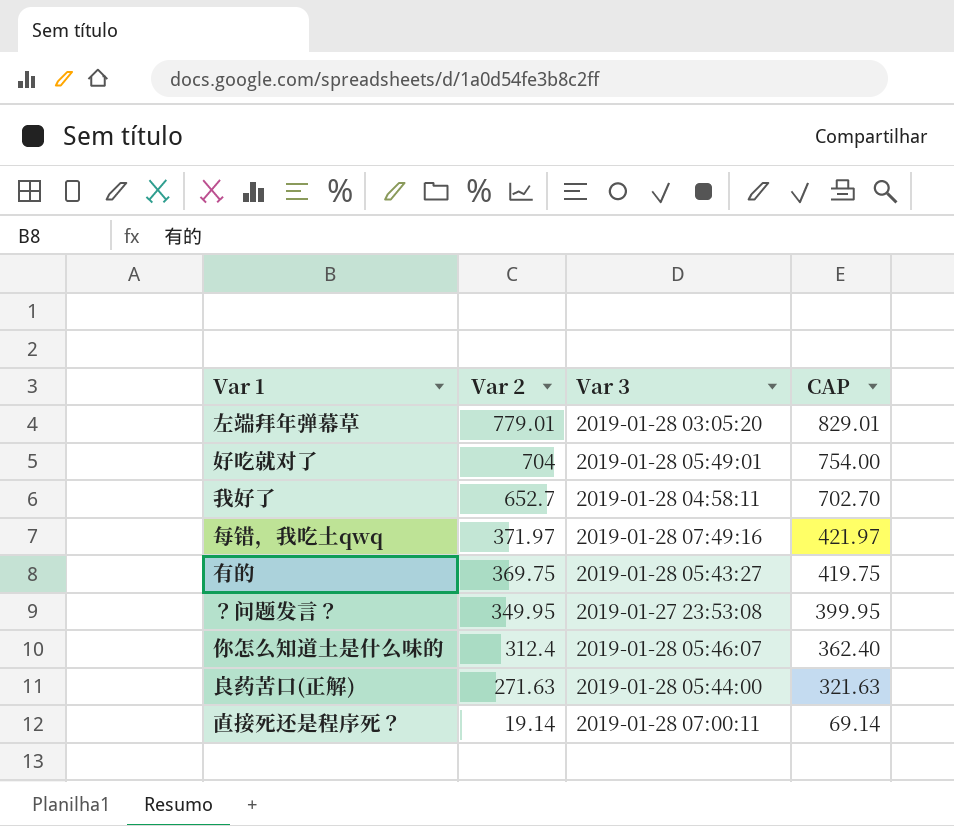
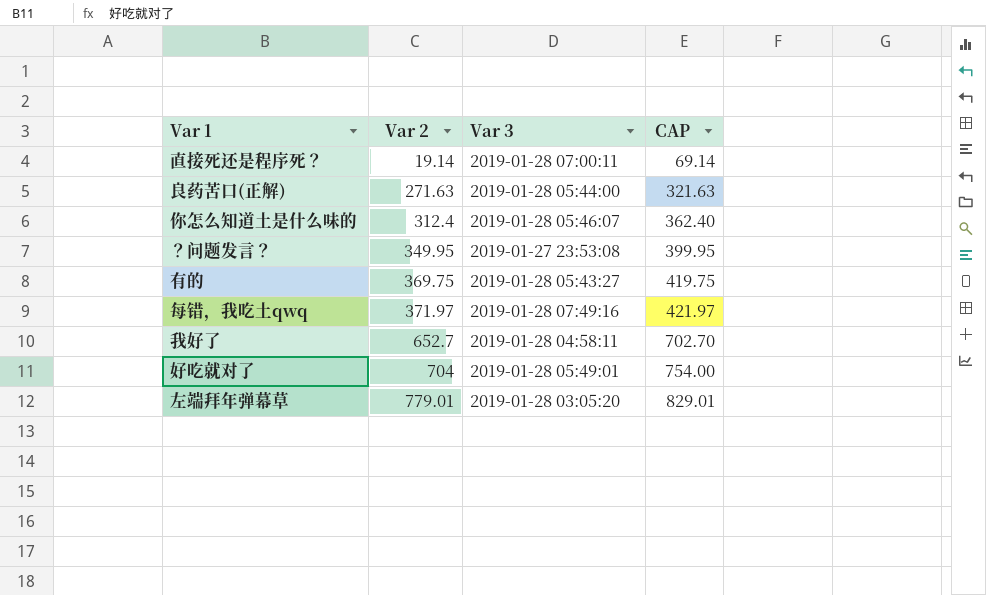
row order: Var 2 descending -> Var 2 ascending

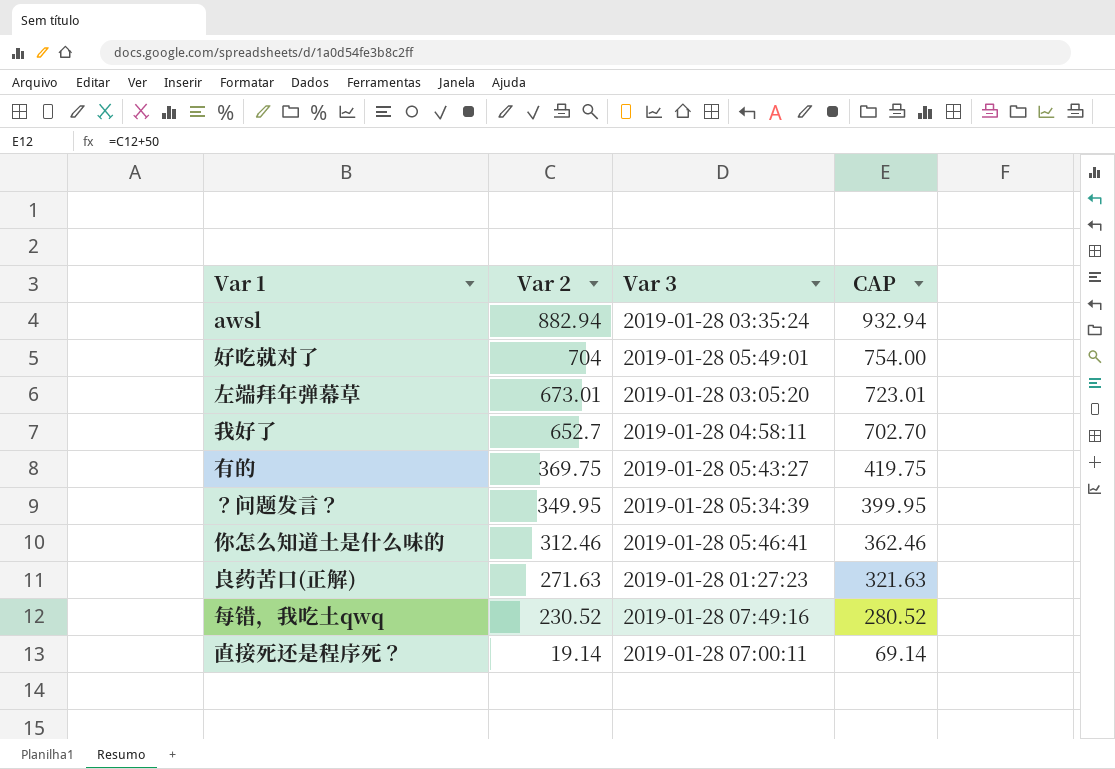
row order: Var 2 ascending -> Var 2 descending
row awsl: none -> 882.94 | 2019-01-28 03:35:24 | 932.94
左端拜年弹幕草 | Var 2: 779.01 -> 673.01
左端拜年弹幕草 | CAP: 829.01 -> 723.01
？问题发言？ | Var 3: 2019-01-27 23:53:08 -> 2019-01-28 05:34:39
你怎么知道土是什么味的 | Var 2: 312.4 -> 312.46
你怎么知道土是什么味的 | Var 3: 2019-01-28 05:46:07 -> 2019-01-28 05:46:41
你怎么知道土是什么味的 | CAP: 362.40 -> 362.46
良药苦口(正解) | Var 3: 2019-01-28 05:44:00 -> 2019-01-28 01:27:23
每错，我吃土qwq | Var 2: 371.97 -> 230.52
每错，我吃土qwq | CAP: 421.97 -> 280.52

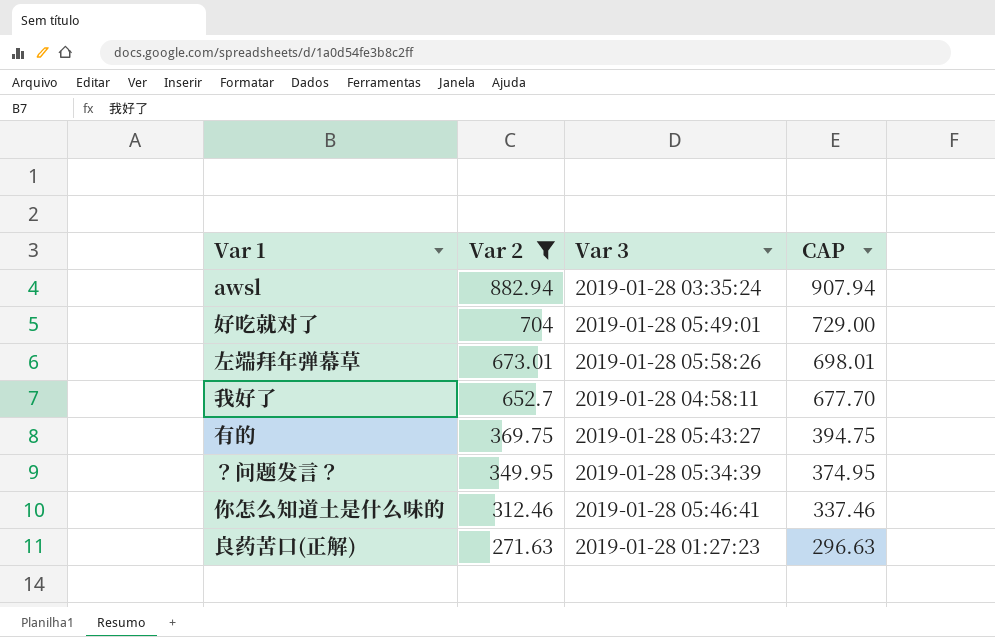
filter: none -> Var 2 >= 271.63
column CAP | formula: [Var 2] + 50 -> [Var 2] + 25
左端拜年弹幕草 | Var 3: 2019-01-28 03:05:20 -> 2019-01-28 05:58:26

